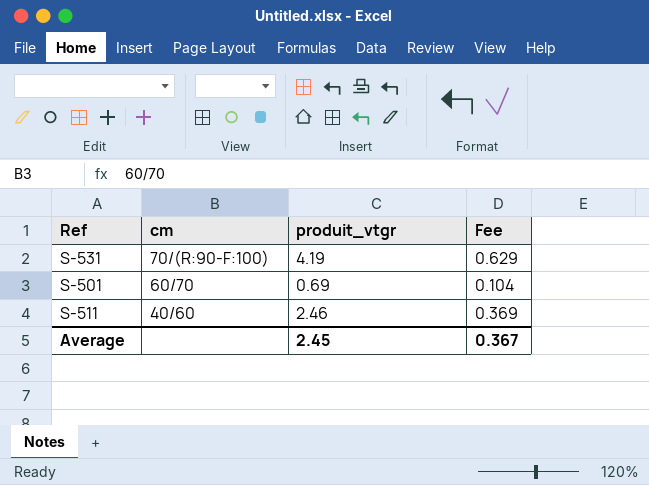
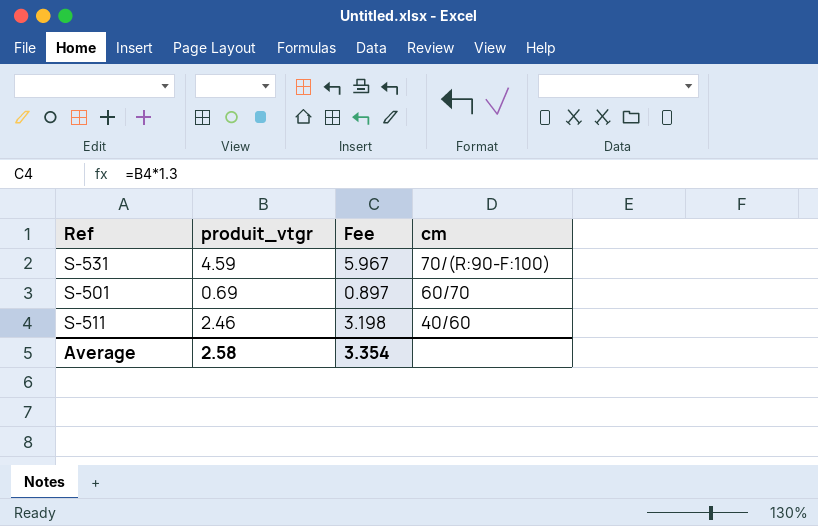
column Fee | formula: [produit_vtgr] * 0.15 -> [produit_vtgr] * 1.3
column cm | position: 2 -> 4
S-531 | produit_vtgr: 4.19 -> 4.59
Average | produit_vtgr: 2.45 -> 2.58
Average | Fee: 0.367 -> 3.354

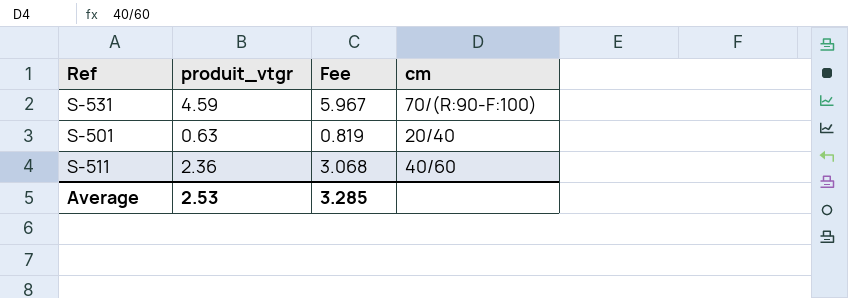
S-501 | produit_vtgr: 0.69 -> 0.63
S-501 | Fee: 0.897 -> 0.819
S-501 | cm: 60/70 -> 20/40
S-511 | produit_vtgr: 2.46 -> 2.36
S-511 | Fee: 3.198 -> 3.068
Average | produit_vtgr: 2.58 -> 2.53
Average | Fee: 3.354 -> 3.285

